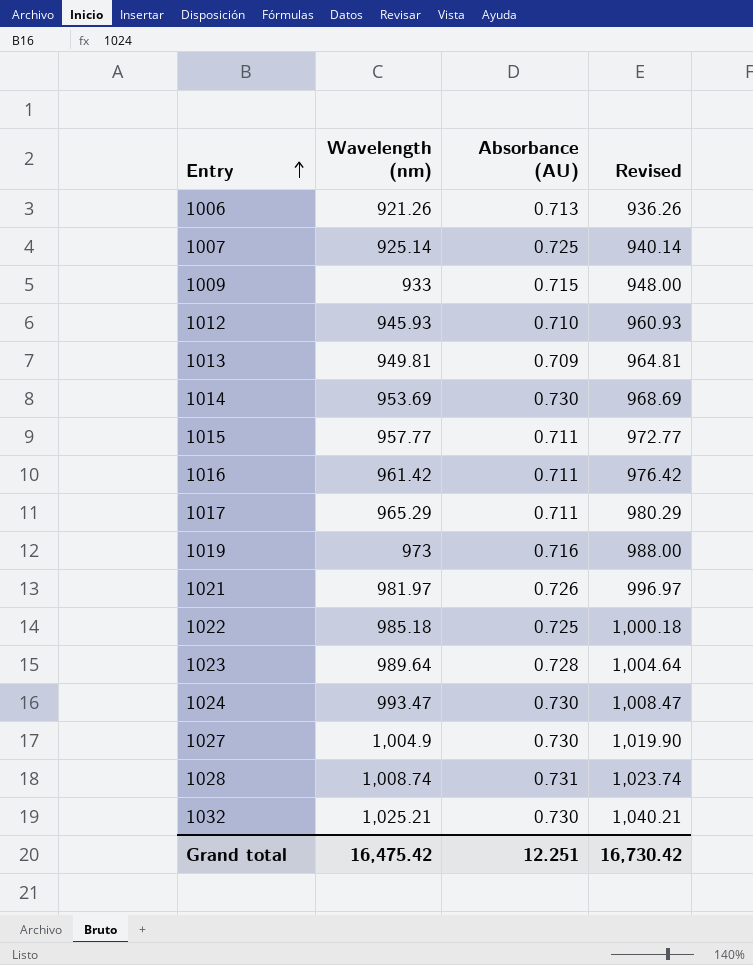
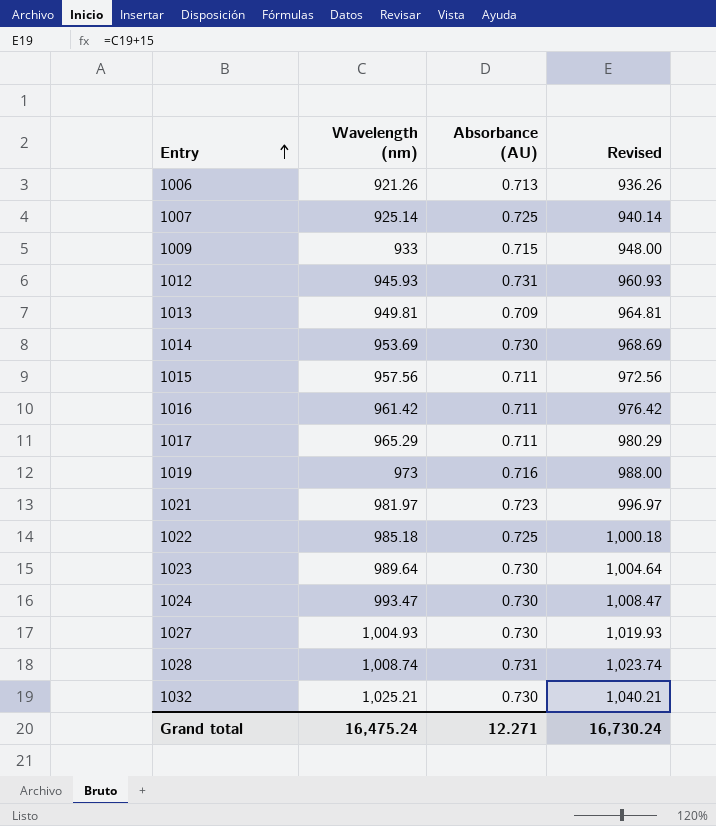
1012 | Absorbance (AU): 0.710 -> 0.731
1015 | Wavelength (nm): 957.77 -> 957.56
1015 | Revised: 972.77 -> 972.56
1021 | Absorbance (AU): 0.726 -> 0.723
1023 | Absorbance (AU): 0.728 -> 0.730
1027 | Wavelength (nm): 1,004.9 -> 1,004.93
1027 | Revised: 1,019.90 -> 1,019.93
Grand total | Wavelength (nm): 16,475.42 -> 16,475.24
Grand total | Absorbance (AU): 12.251 -> 12.271
Grand total | Revised: 16,730.42 -> 16,730.24

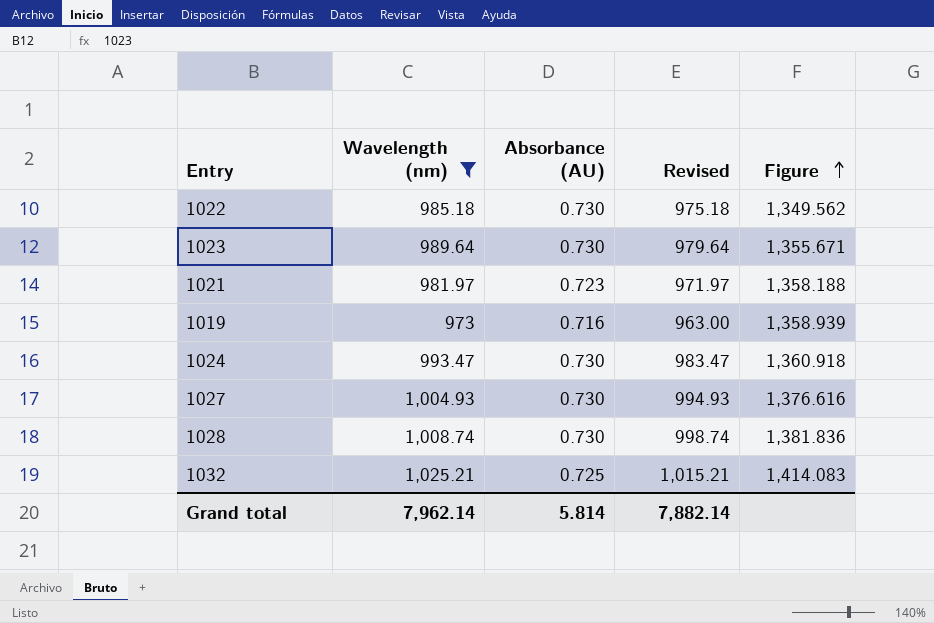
filter: none -> Wavelength (nm) >= 973
row order: Entry ascending -> Figure ascending
column Revised | formula: [Wavelength (nm)] + 15 -> [Wavelength (nm)] - 10
column Figure | formula: none -> [Wavelength (nm)] / [Absorbance (AU)]
1022 | Absorbance (AU): 0.725 -> 0.730
1028 | Absorbance (AU): 0.731 -> 0.730
1032 | Absorbance (AU): 0.730 -> 0.725
Grand total | Wavelength (nm): 16,475.24 -> 7,962.14
Grand total | Absorbance (AU): 12.271 -> 5.814
Grand total | Revised: 16,730.24 -> 7,882.14

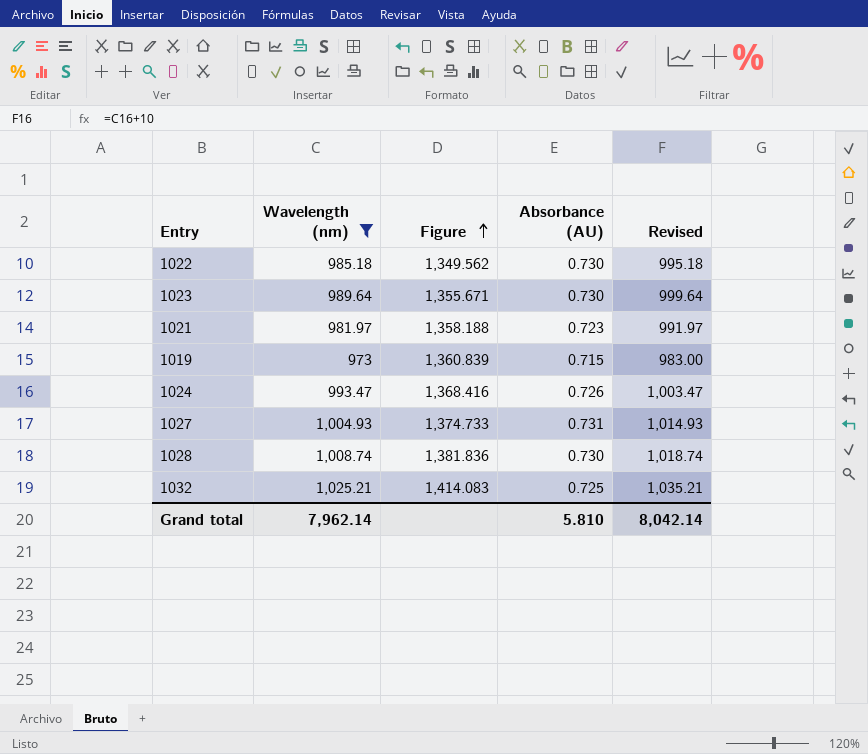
column Figure | position: 5 -> 3
column Revised | formula: [Wavelength (nm)] - 10 -> [Wavelength (nm)] + 10
1019 | Figure: 1,358.939 -> 1,360.839
1019 | Absorbance (AU): 0.716 -> 0.715
1024 | Figure: 1,360.918 -> 1,368.416
1024 | Absorbance (AU): 0.730 -> 0.726
1027 | Figure: 1,376.616 -> 1,374.733
1027 | Absorbance (AU): 0.730 -> 0.731
Grand total | Absorbance (AU): 5.814 -> 5.810
Grand total | Revised: 7,882.14 -> 8,042.14

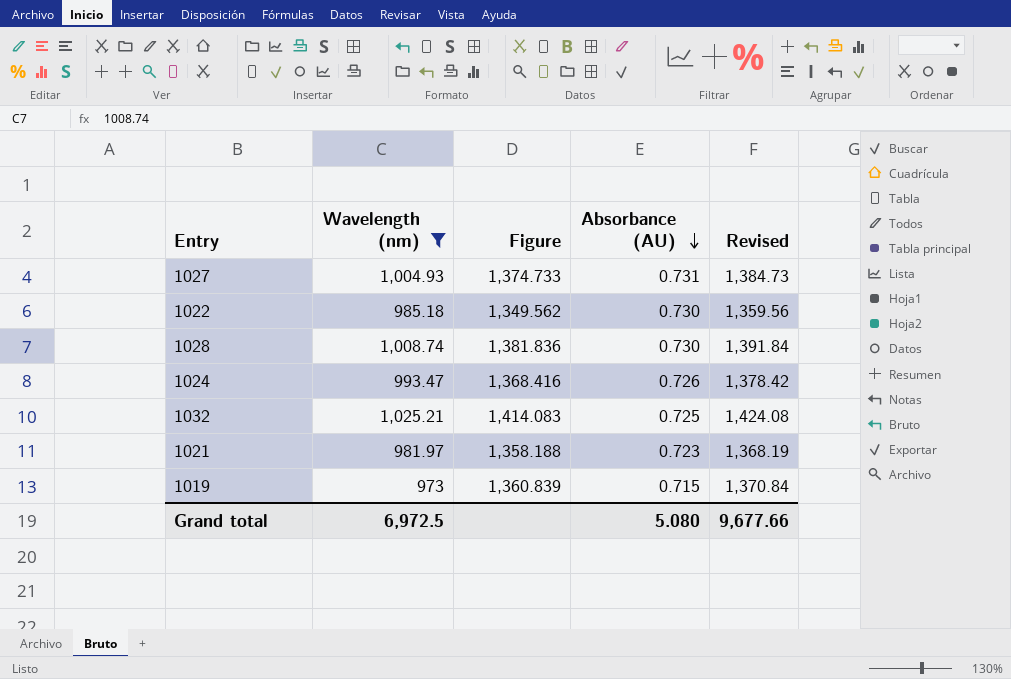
row order: Figure ascending -> Absorbance (AU) descending
column Revised | formula: [Wavelength (nm)] + 10 -> [Figure] + 10
row 1023: 989.64 | 1,355.671 | 0.730 | 999.64 -> none
Grand total | Wavelength (nm): 7,962.14 -> 6,972.5
Grand total | Absorbance (AU): 5.810 -> 5.080
Grand total | Revised: 8,042.14 -> 9,677.66

